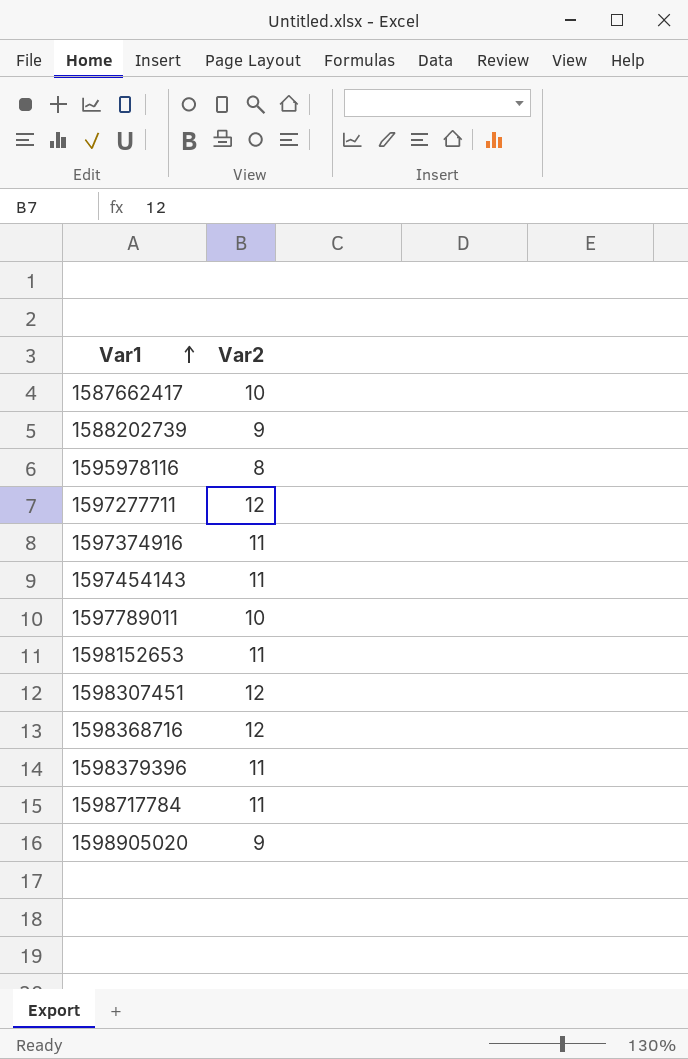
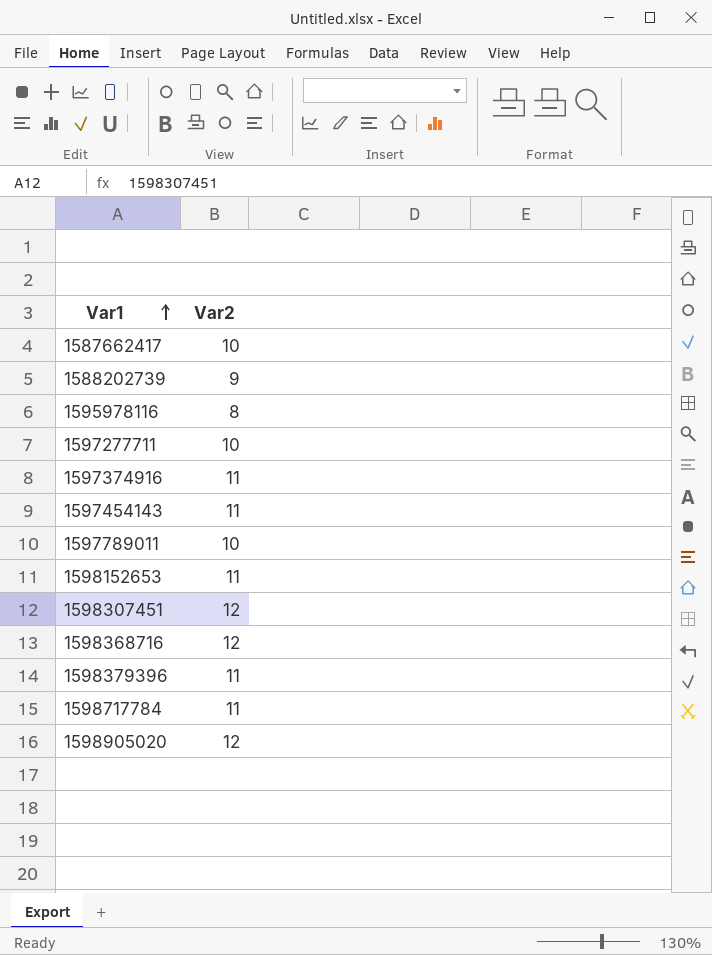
1597277711 | Var2: 12 -> 10
1598905020 | Var2: 9 -> 12

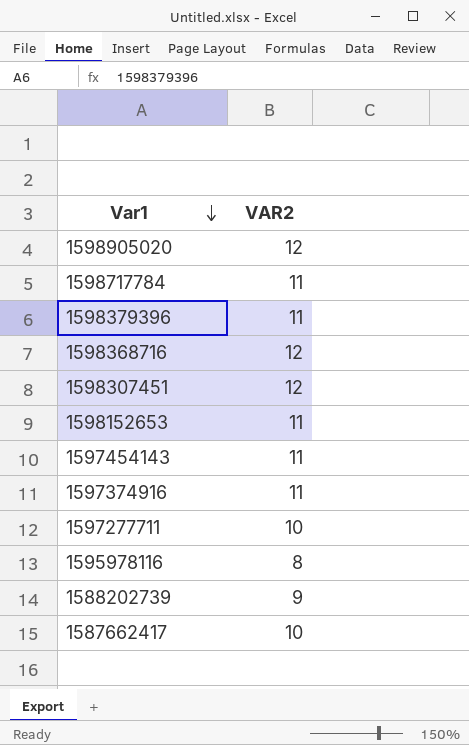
row order: Var1 ascending -> Var1 descending
column name: Var2 -> VAR2
row 1597789011: 10 -> none

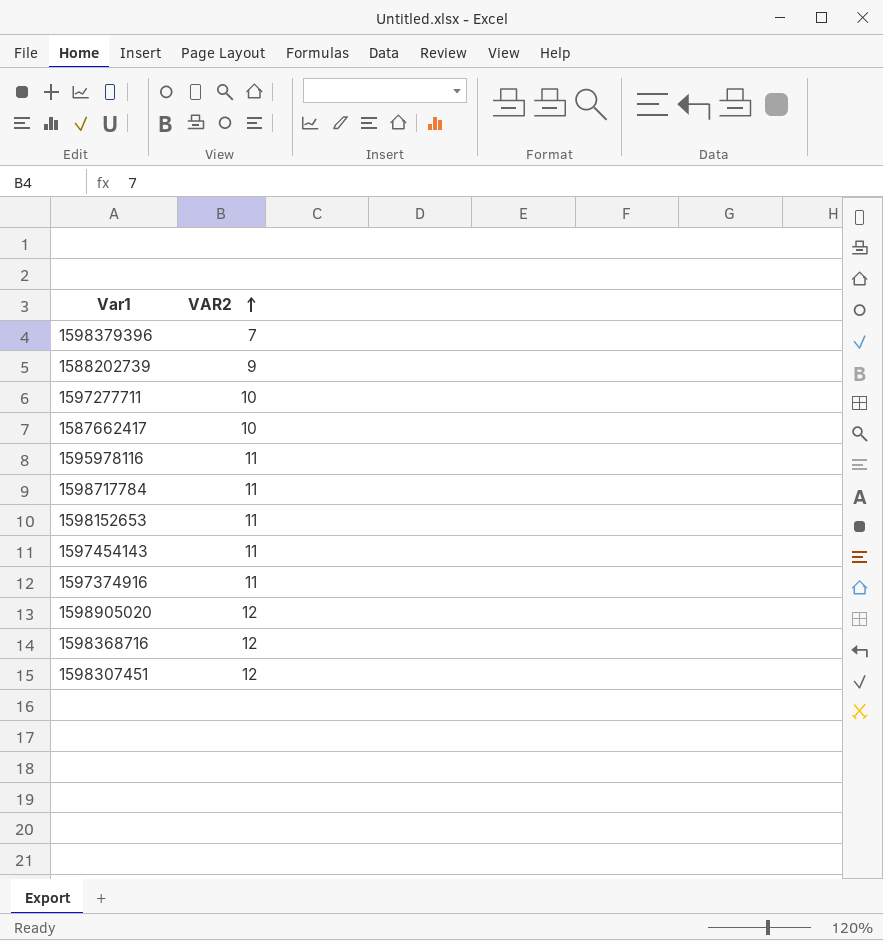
row order: Var1 descending -> VAR2 ascending
1598379396 | VAR2: 11 -> 7
1595978116 | VAR2: 8 -> 11

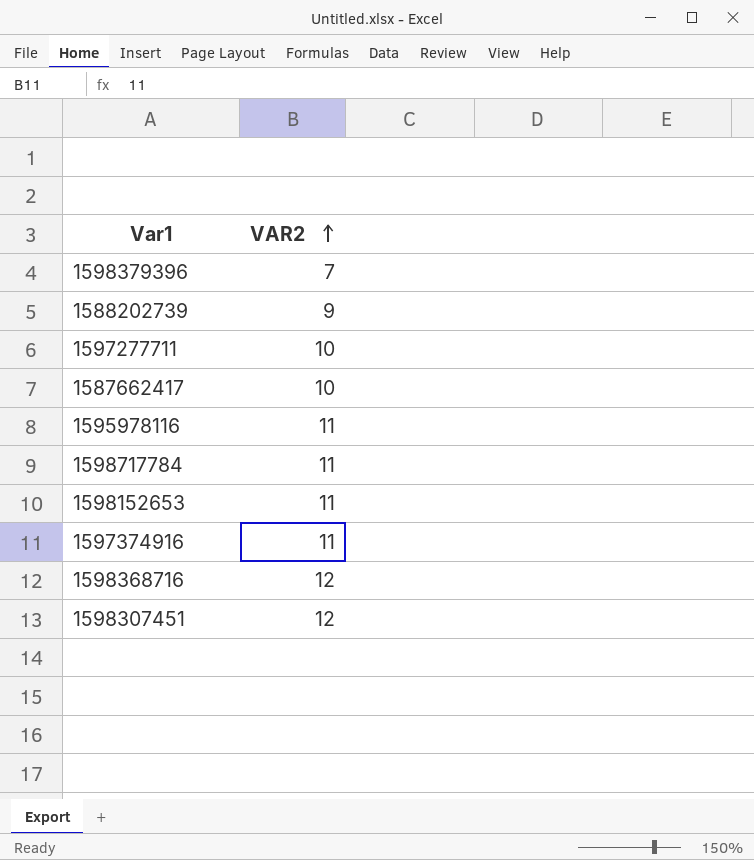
row 1597454143: 11 -> none
row 1598905020: 12 -> none

